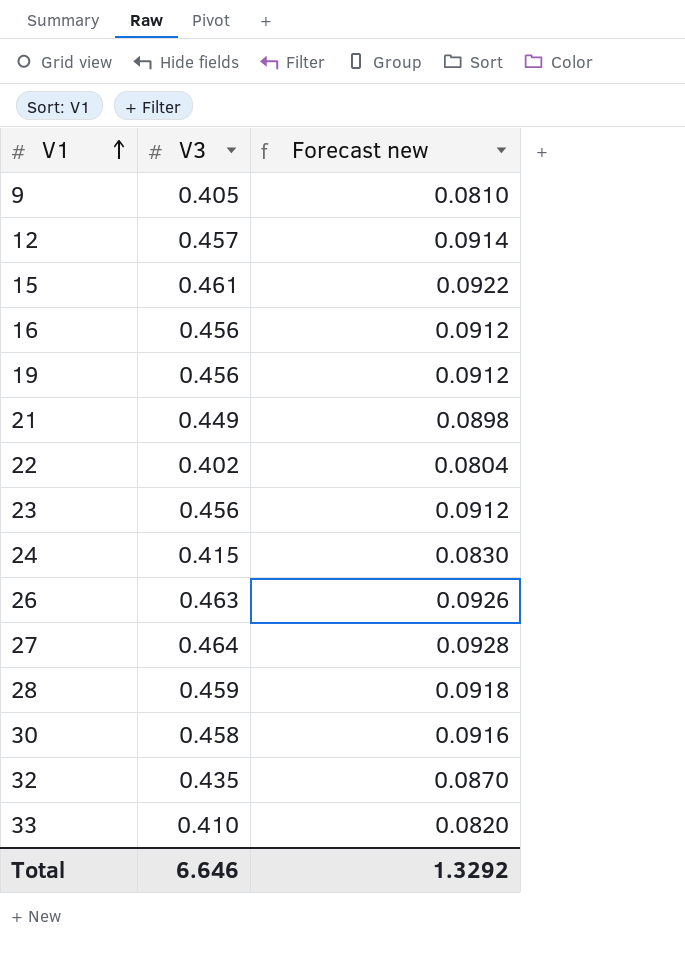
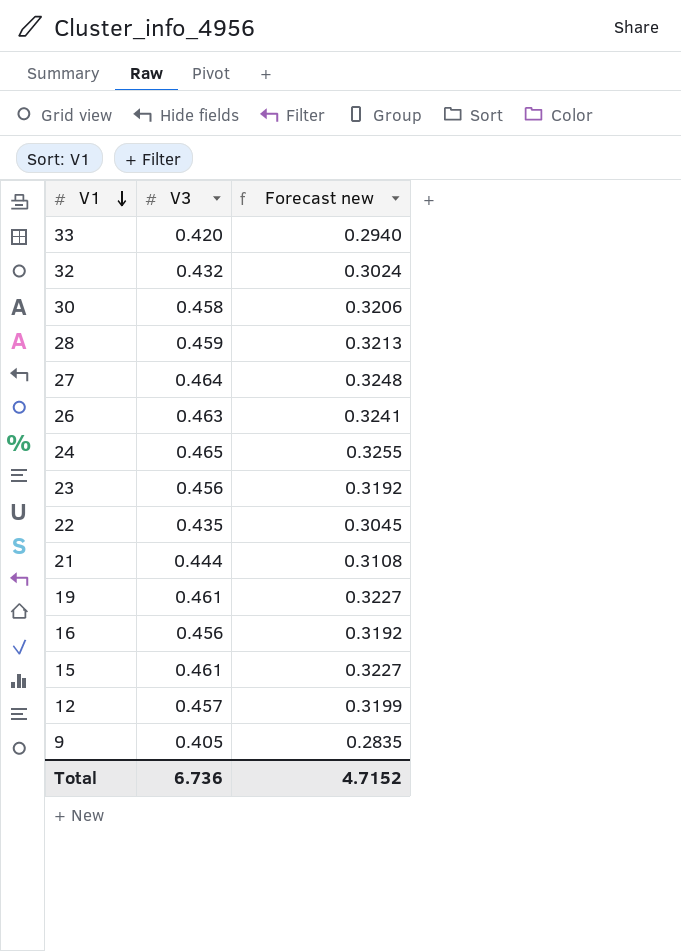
row order: V1 ascending -> V1 descending
column Forecast new | formula: [V3] * 0.2 -> [V3] * 0.7
33 | V3: 0.410 -> 0.420
32 | V3: 0.435 -> 0.432
24 | V3: 0.415 -> 0.465
22 | V3: 0.402 -> 0.435
21 | V3: 0.449 -> 0.444
19 | V3: 0.456 -> 0.461
Total | V3: 6.646 -> 6.736
Total | Forecast new: 1.3292 -> 4.7152

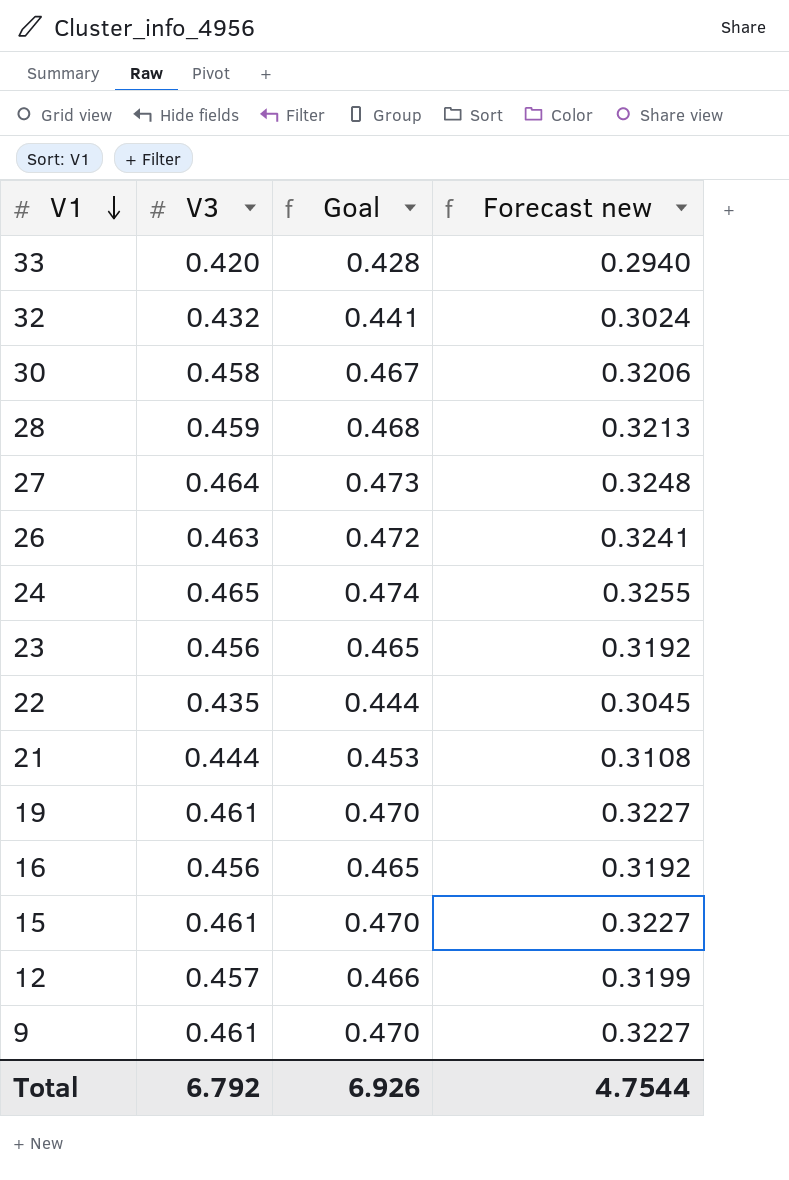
column Goal | formula: none -> [V3] * 1.02
9 | V3: 0.405 -> 0.461
9 | Forecast new: 0.2835 -> 0.3227
Total | V3: 6.736 -> 6.792
Total | Forecast new: 4.7152 -> 4.7544

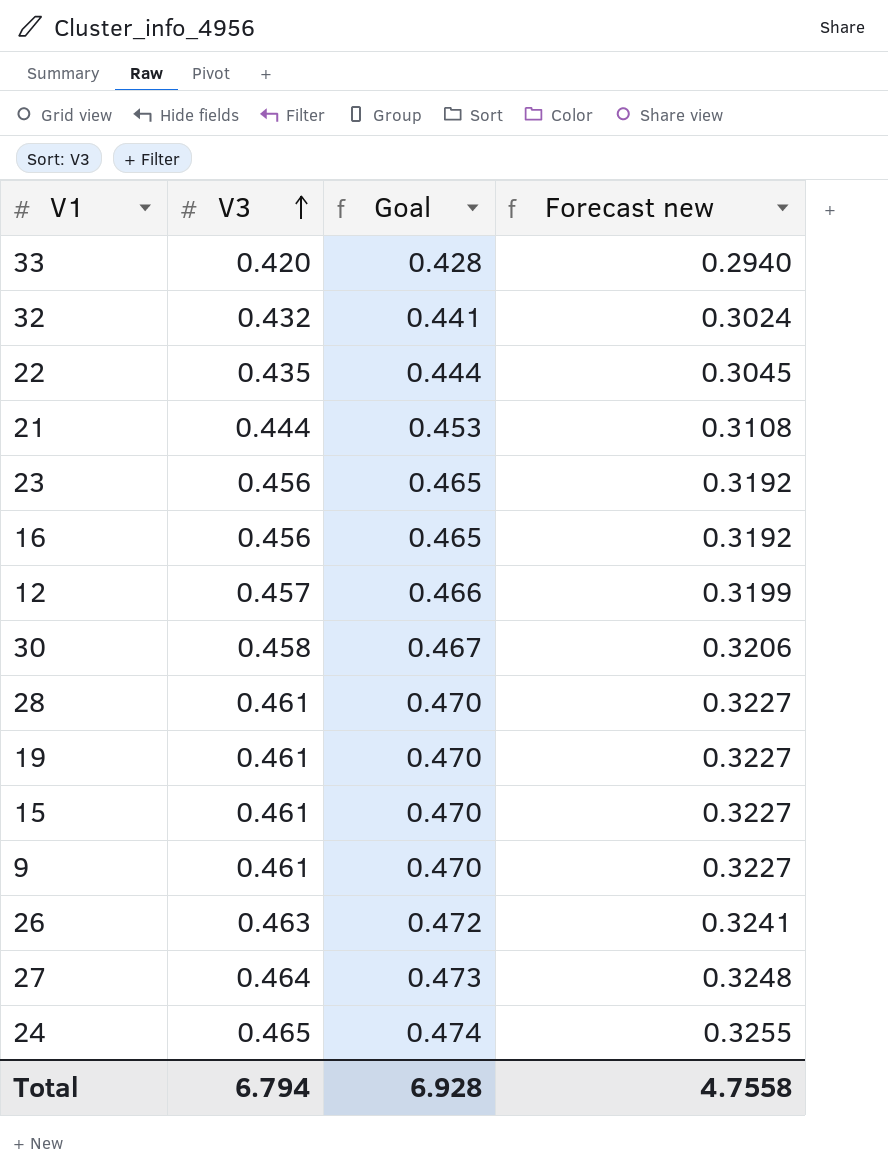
row order: V1 descending -> V3 ascending
28 | V3: 0.459 -> 0.461
28 | Goal: 0.468 -> 0.470
28 | Forecast new: 0.3213 -> 0.3227
Total | V3: 6.792 -> 6.794
Total | Goal: 6.926 -> 6.928
Total | Forecast new: 4.7544 -> 4.7558

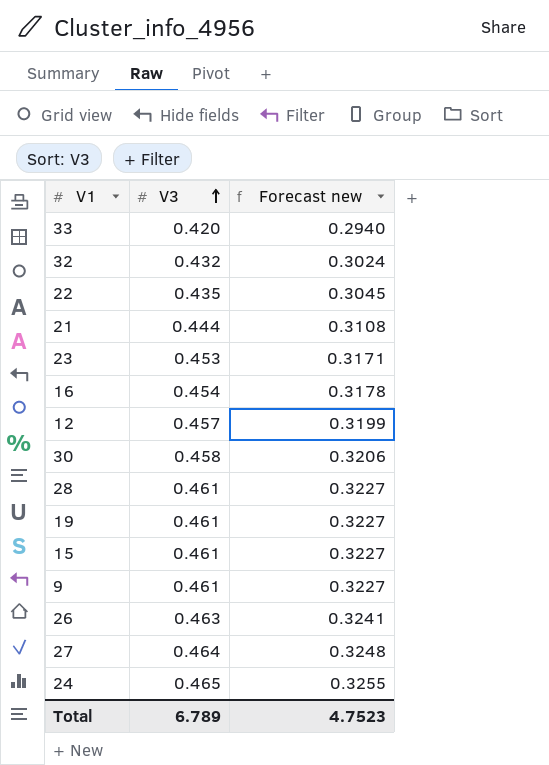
column Goal | formula: [V3] * 1.02 -> none
23 | V3: 0.456 -> 0.453
23 | Forecast new: 0.3192 -> 0.3171
16 | V3: 0.456 -> 0.454
16 | Forecast new: 0.3192 -> 0.3178
Total | V3: 6.794 -> 6.789
Total | Forecast new: 4.7558 -> 4.7523

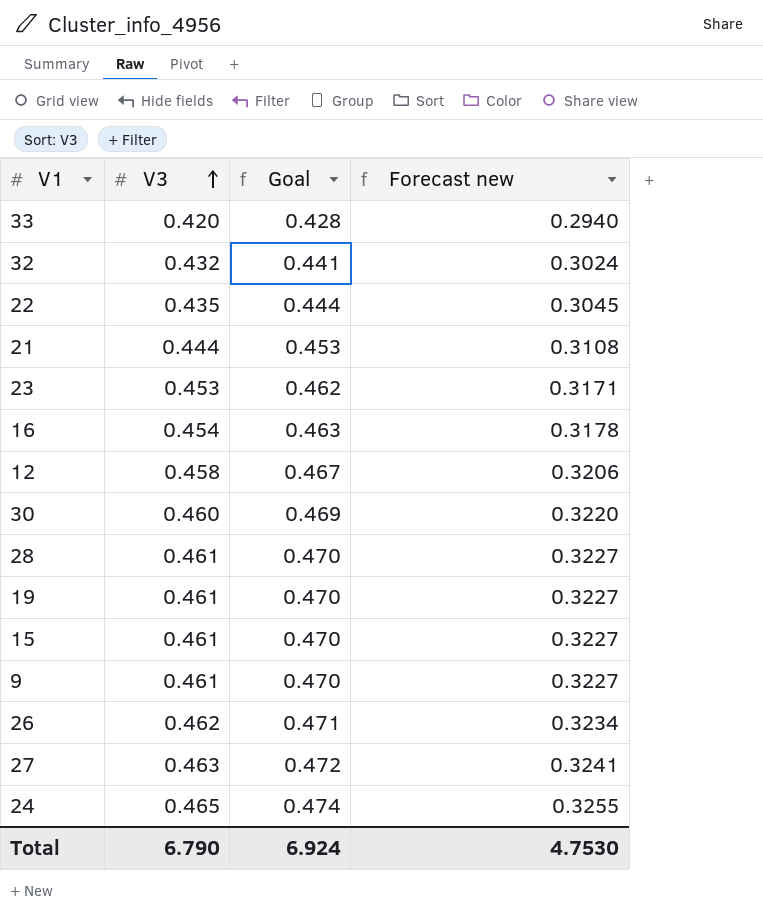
column Goal | formula: none -> [V3] * 1.02
12 | V3: 0.457 -> 0.458
12 | Forecast new: 0.3199 -> 0.3206
30 | V3: 0.458 -> 0.460
30 | Forecast new: 0.3206 -> 0.3220
26 | V3: 0.463 -> 0.462
26 | Forecast new: 0.3241 -> 0.3234
27 | V3: 0.464 -> 0.463
27 | Forecast new: 0.3248 -> 0.3241
Total | V3: 6.789 -> 6.790
Total | Forecast new: 4.7523 -> 4.7530

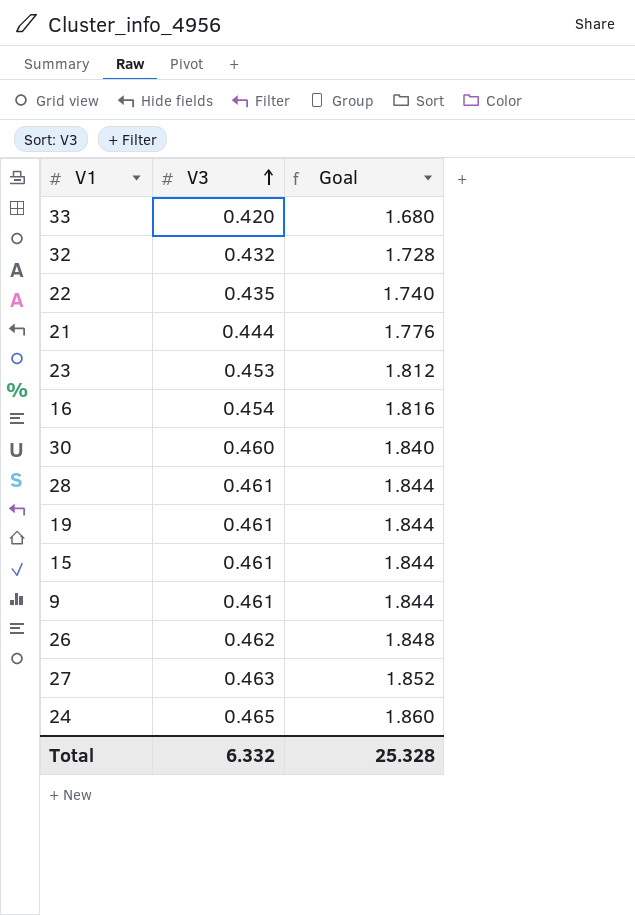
column Forecast new | formula: [V3] * 0.7 -> none
column Goal | formula: [V3] * 1.02 -> [V3] * 4
row 12: 0.458 | 0.467 | 0.3206 -> none
Total | V3: 6.790 -> 6.332
Total | Goal: 6.924 -> 25.328

